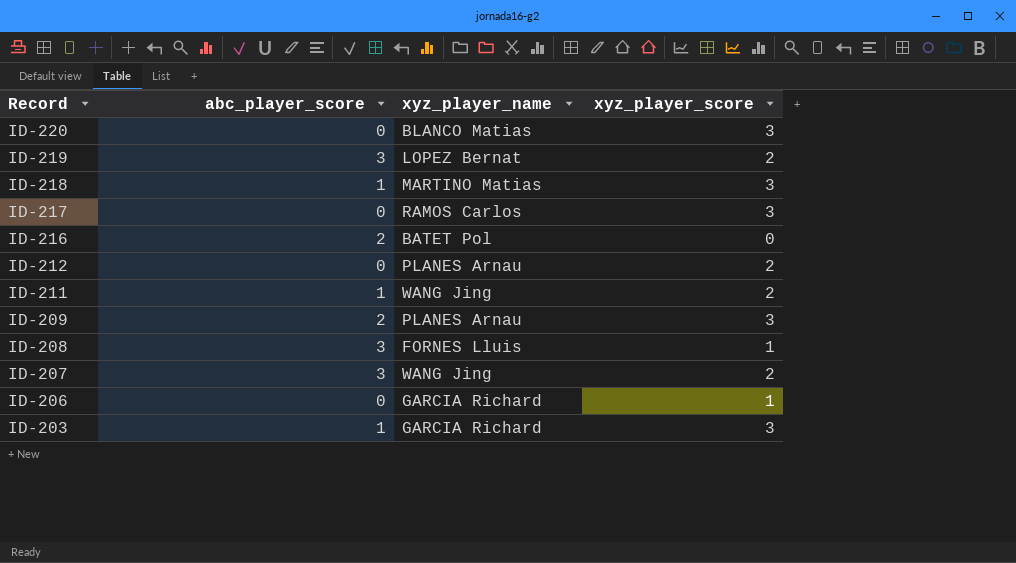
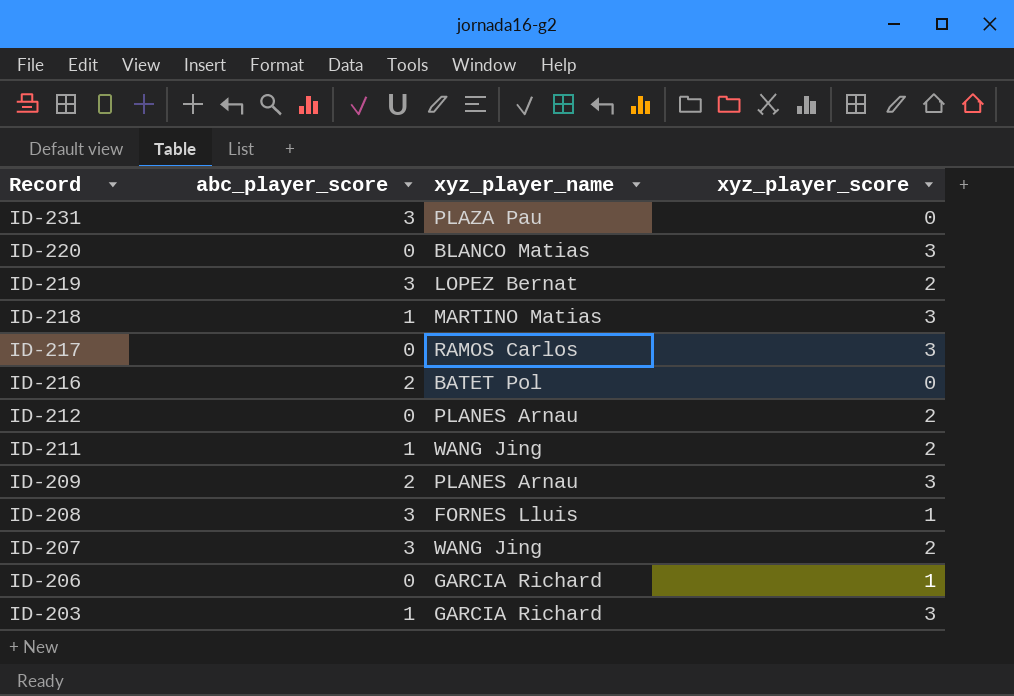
row ID-231: none -> 3 | PLAZA Pau | 0

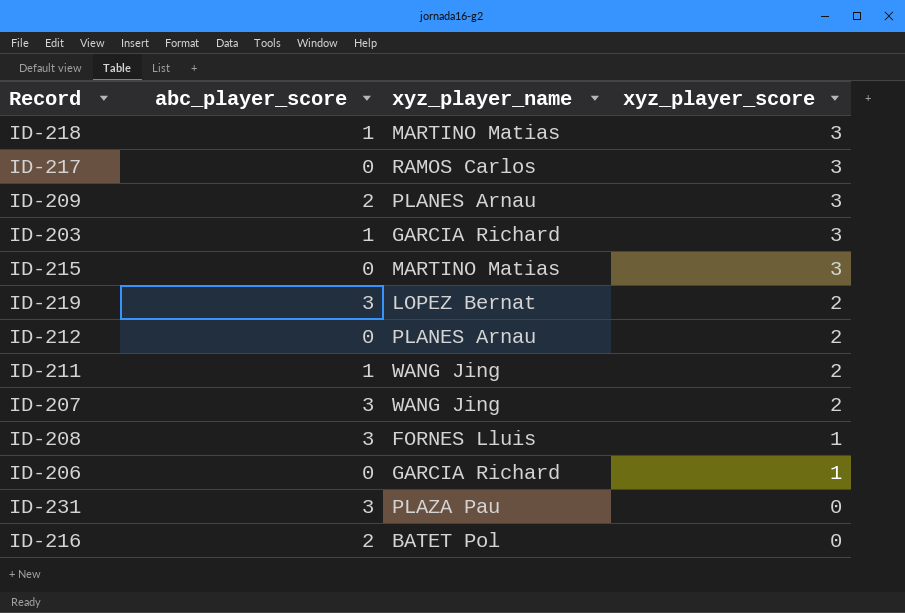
row order: Record descending -> xyz_player_score descending
row ID-220: 0 | BLANCO Matias | 3 -> none
row ID-215: none -> 0 | MARTINO Matias | 3

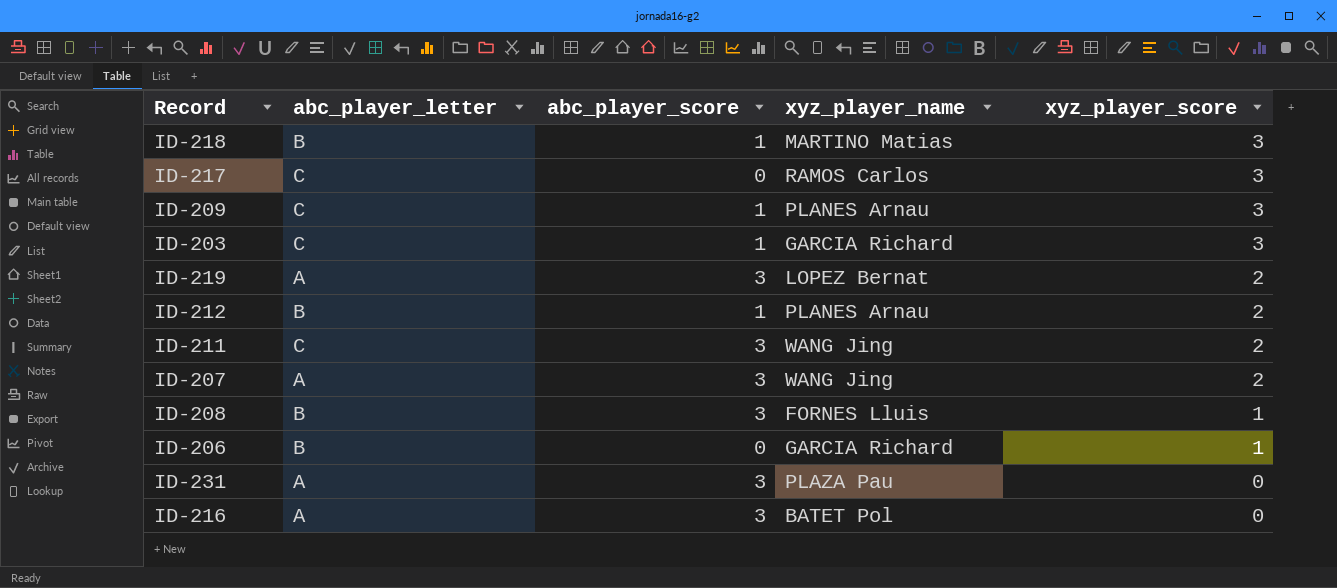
column abc_player_letter | position: none -> 2
row ID-215: 0 | MARTINO Matias | 3 -> none
ID-209 | abc_player_score: 2 -> 1
ID-212 | abc_player_score: 0 -> 1
ID-211 | abc_player_score: 1 -> 3
ID-216 | abc_player_score: 2 -> 3

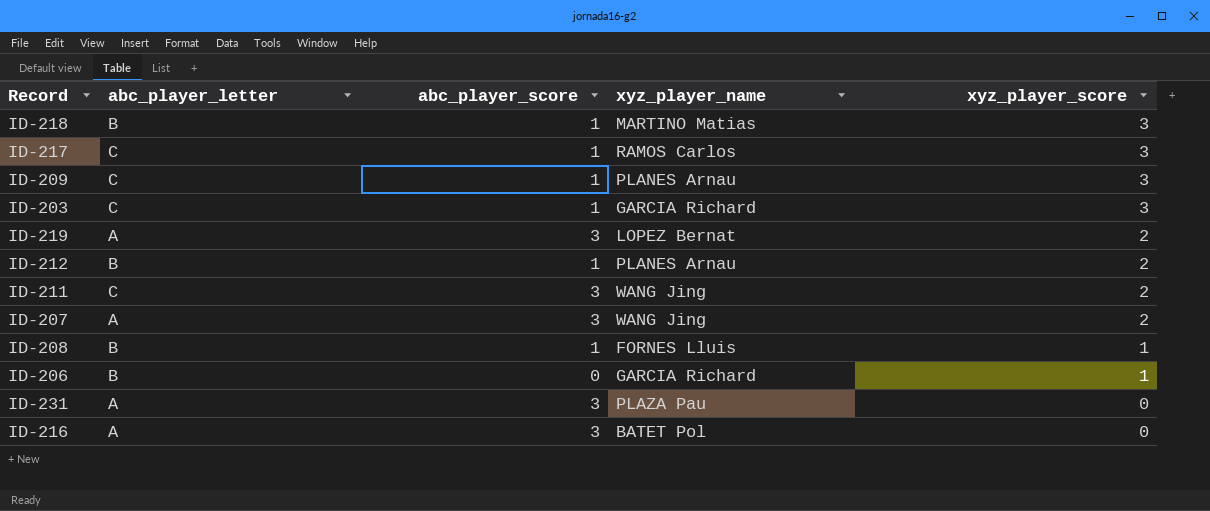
ID-217 | abc_player_score: 0 -> 1
ID-208 | abc_player_score: 3 -> 1

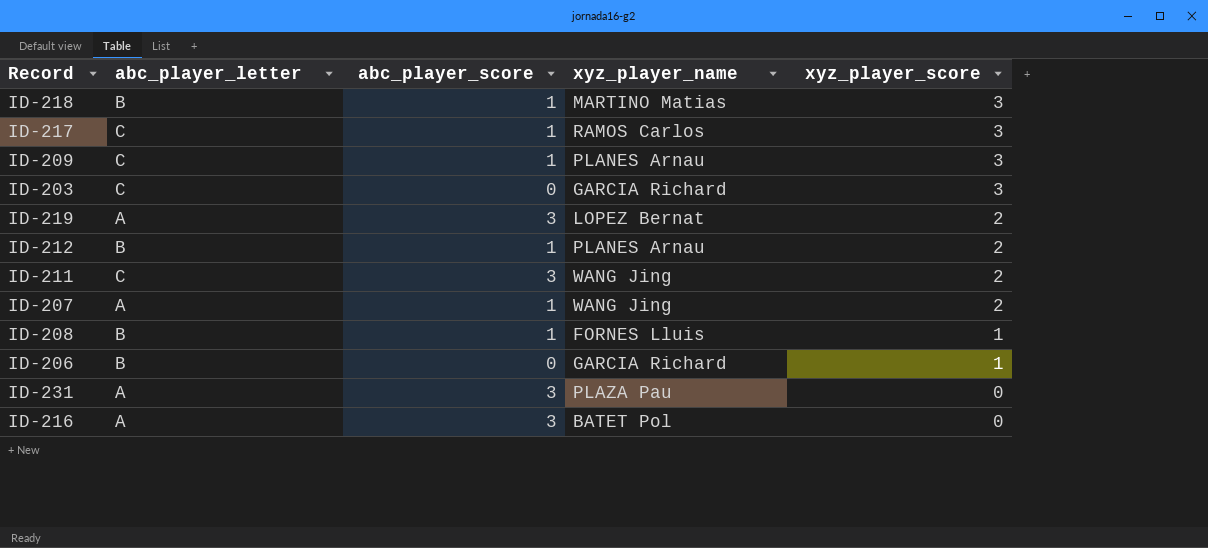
ID-203 | abc_player_score: 1 -> 0
ID-207 | abc_player_score: 3 -> 1

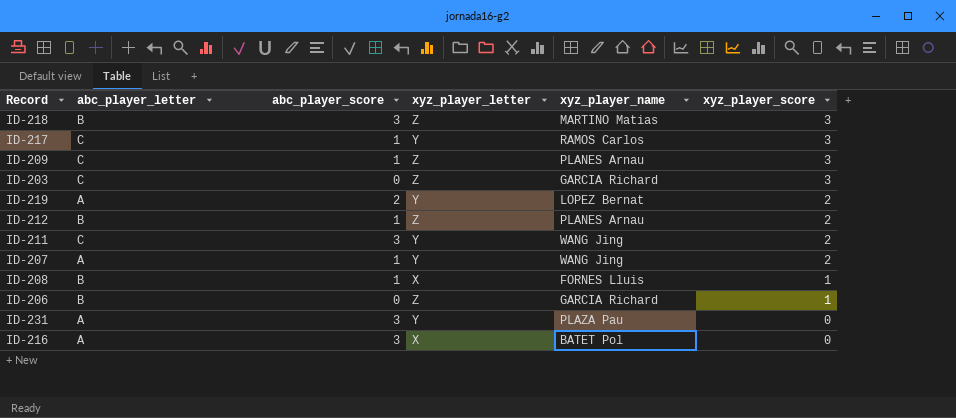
column xyz_player_letter | position: none -> 4
ID-218 | abc_player_score: 1 -> 3
ID-219 | abc_player_score: 3 -> 2

